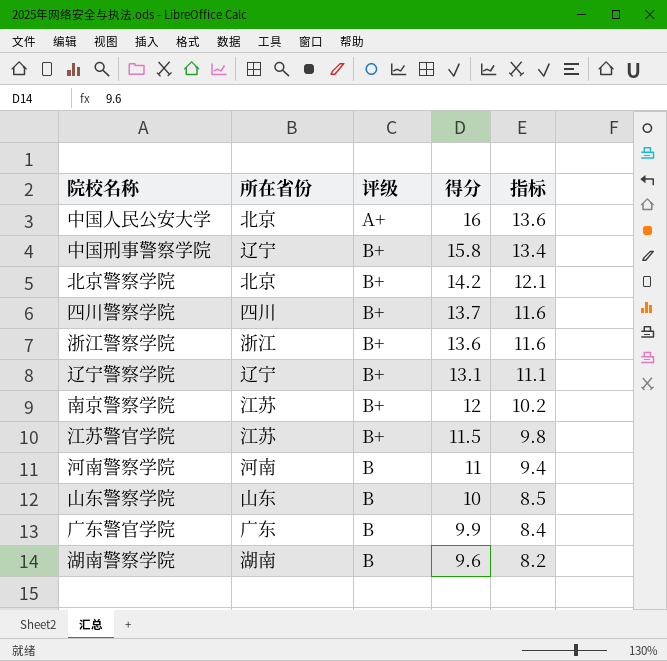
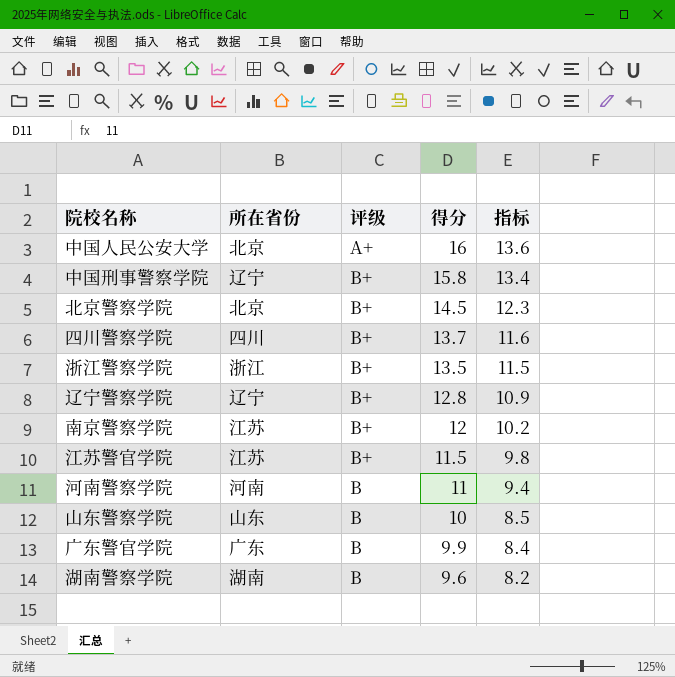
北京警察学院 | 得分: 14.2 -> 14.5
北京警察学院 | 指标: 12.1 -> 12.3
浙江警察学院 | 得分: 13.6 -> 13.5
浙江警察学院 | 指标: 11.6 -> 11.5
辽宁警察学院 | 得分: 13.1 -> 12.8
辽宁警察学院 | 指标: 11.1 -> 10.9

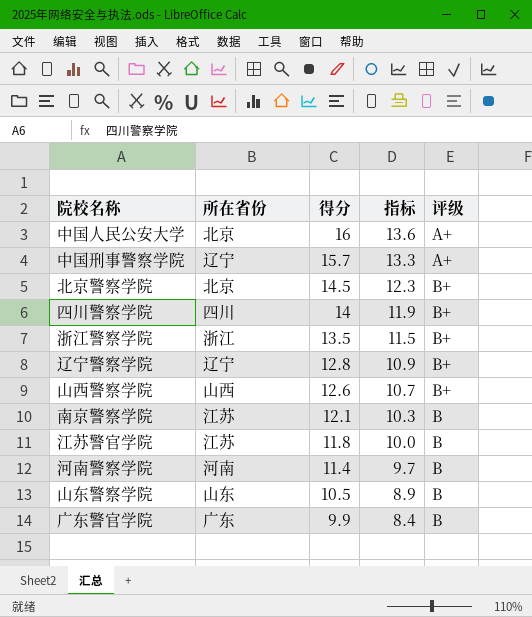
column 评级 | position: 3 -> 5
row 湖南警察学院: 湖南 | B | 9.6 | 8.2 -> none
中国刑事警察学院 | 得分: 15.8 -> 15.7
中国刑事警察学院 | 指标: 13.4 -> 13.3
中国刑事警察学院 | 评级: B+ -> A+
四川警察学院 | 得分: 13.7 -> 14
四川警察学院 | 指标: 11.6 -> 11.9
row 山西警察学院: none -> 山西 | 12.6 | 10.7 | B+
南京警察学院 | 得分: 12 -> 12.1
南京警察学院 | 指标: 10.2 -> 10.3
南京警察学院 | 评级: B+ -> B
江苏警官学院 | 得分: 11.5 -> 11.8
江苏警官学院 | 指标: 9.8 -> 10.0
江苏警官学院 | 评级: B+ -> B
河南警察学院 | 得分: 11 -> 11.4
河南警察学院 | 指标: 9.4 -> 9.7
山东警察学院 | 得分: 10 -> 10.5
山东警察学院 | 指标: 8.5 -> 8.9

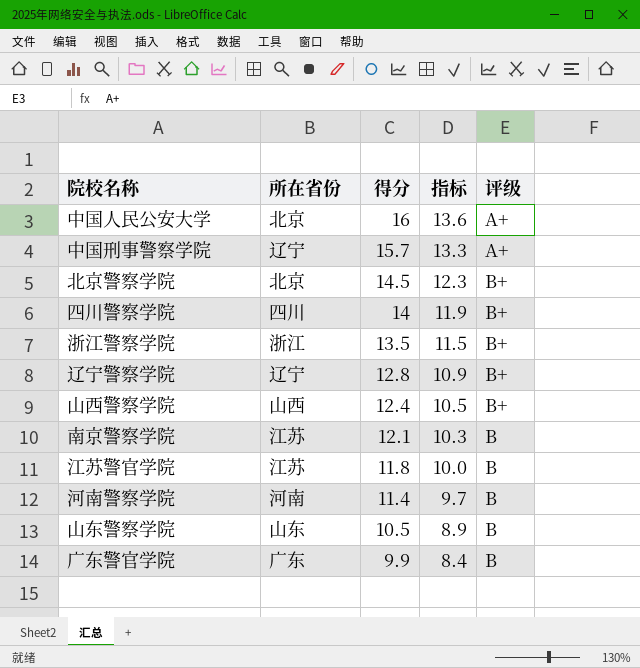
山西警察学院 | 得分: 12.6 -> 12.4
山西警察学院 | 指标: 10.7 -> 10.5

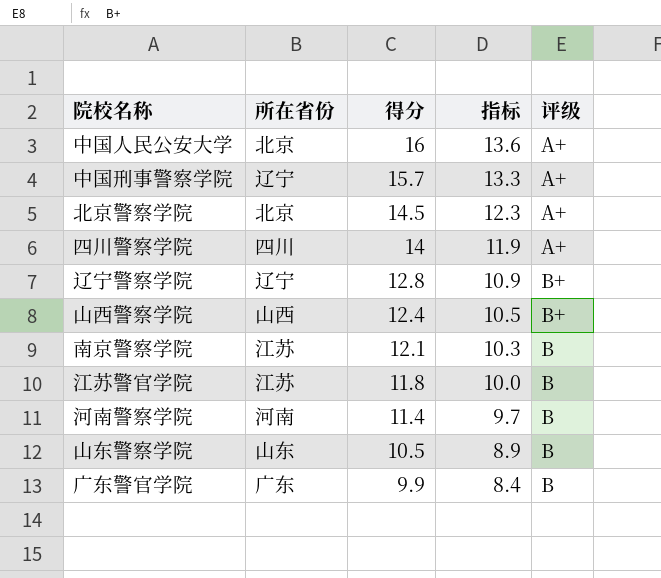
row 浙江警察学院: 浙江 | 13.5 | 11.5 | B+ -> none
北京警察学院 | 评级: B+ -> A+
四川警察学院 | 评级: B+ -> A+

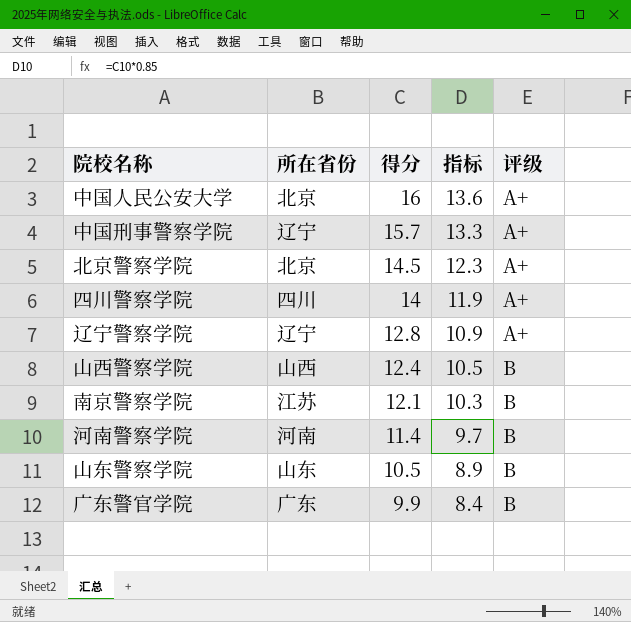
row 江苏警官学院: 江苏 | 11.8 | 10.0 | B -> none
辽宁警察学院 | 评级: B+ -> A+
山西警察学院 | 评级: B+ -> B

